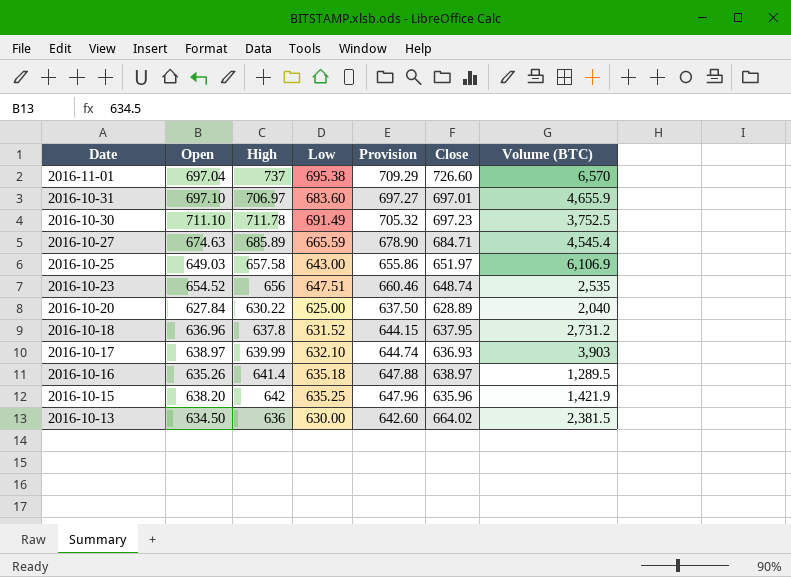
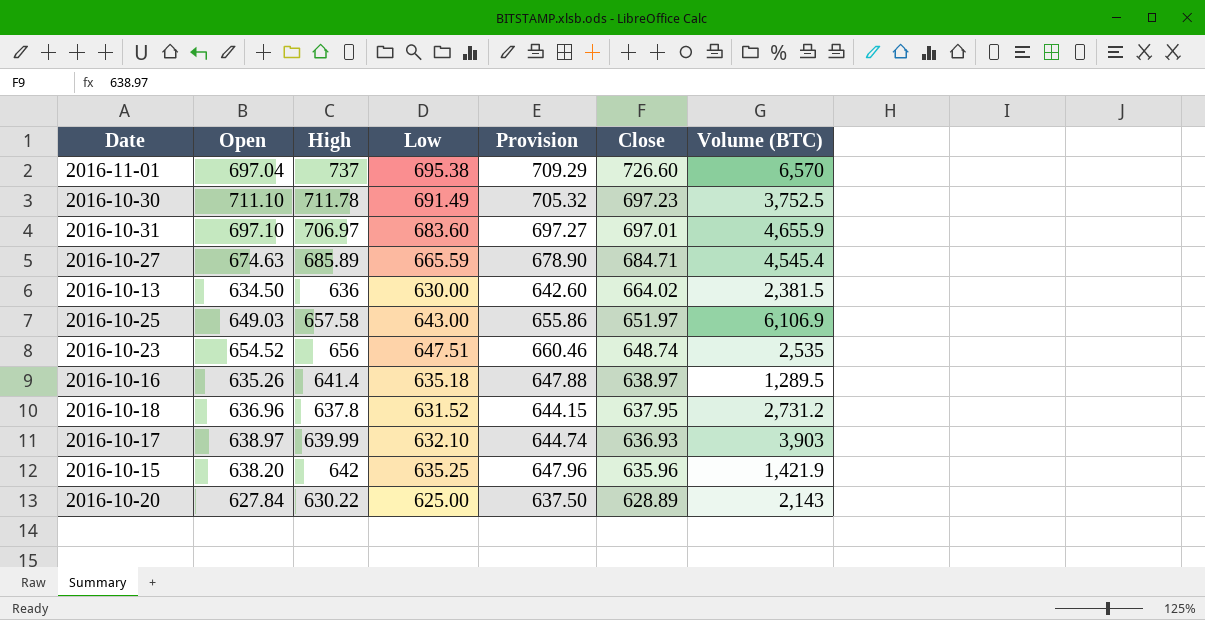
row order: Date descending -> Close descending
2016-10-20 | Volume (BTC): 2,040 -> 2,143

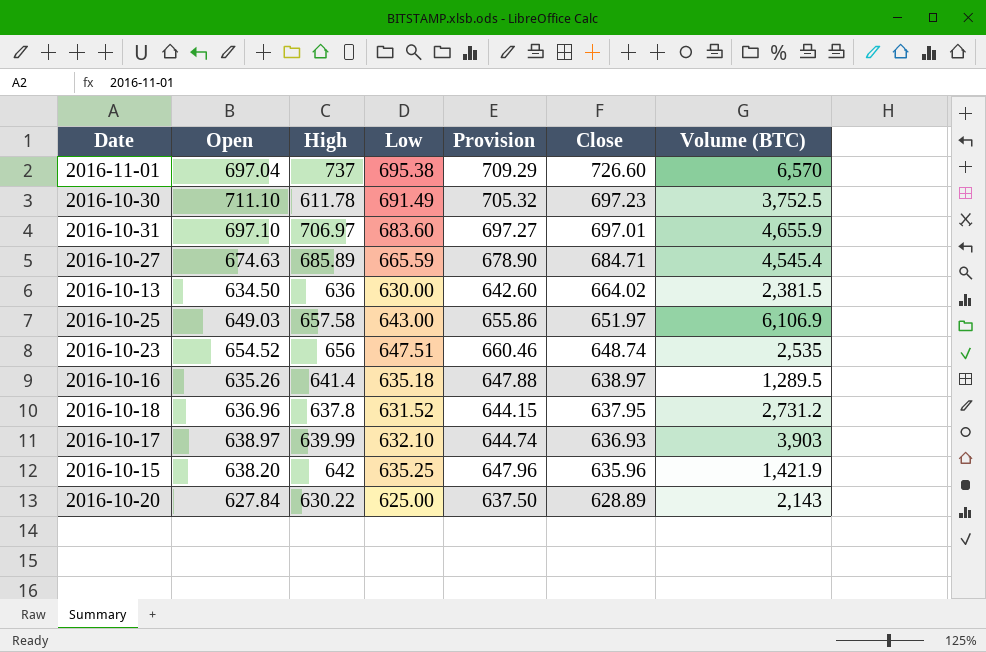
2016-10-30 | High: 711.78 -> 611.78

